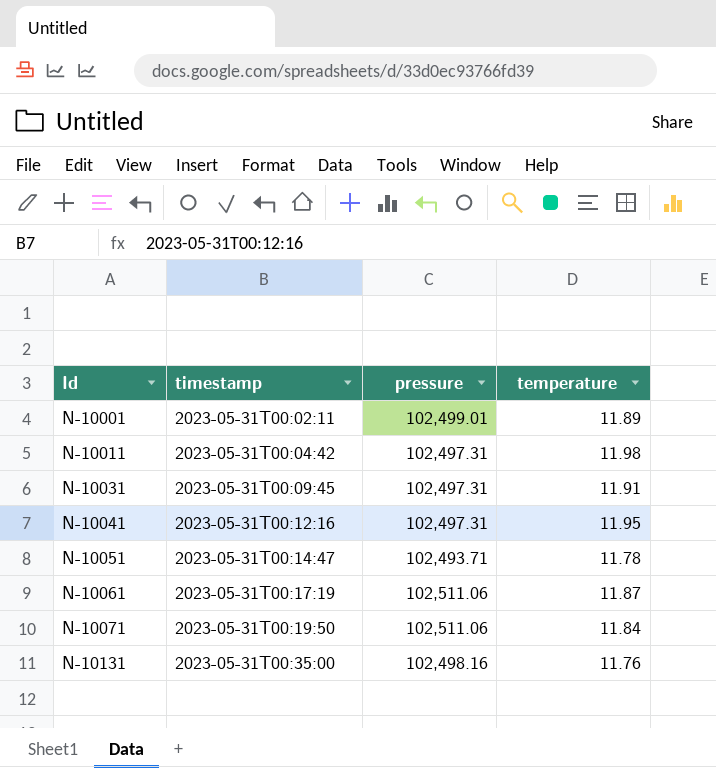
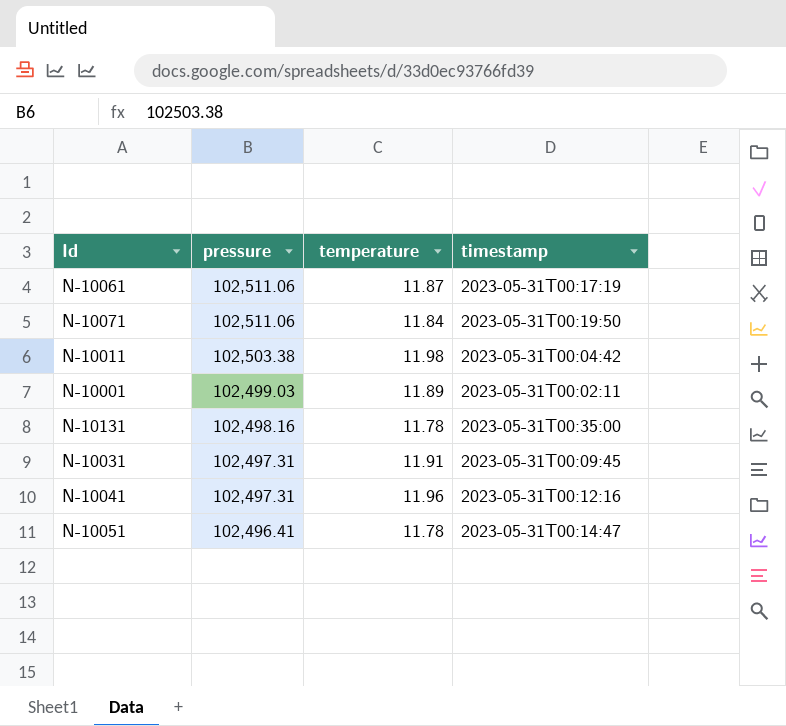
row order: Id ascending -> pressure descending
column timestamp | position: 2 -> 4
N-10011 | pressure: 102,497.31 -> 102,503.38
N-10001 | pressure: 102,499.01 -> 102,499.03
N-10131 | temperature: 11.76 -> 11.78
N-10041 | temperature: 11.95 -> 11.96
N-10051 | pressure: 102,493.71 -> 102,496.41

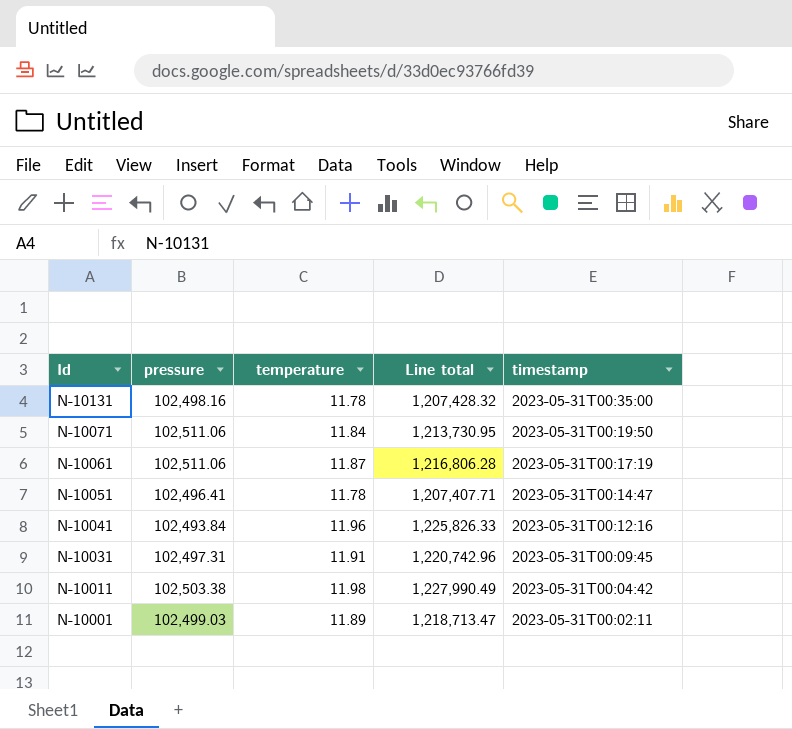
row order: pressure descending -> Id descending
column Line total | formula: none -> [pressure] * [temperature]
N-10041 | pressure: 102,497.31 -> 102,493.84

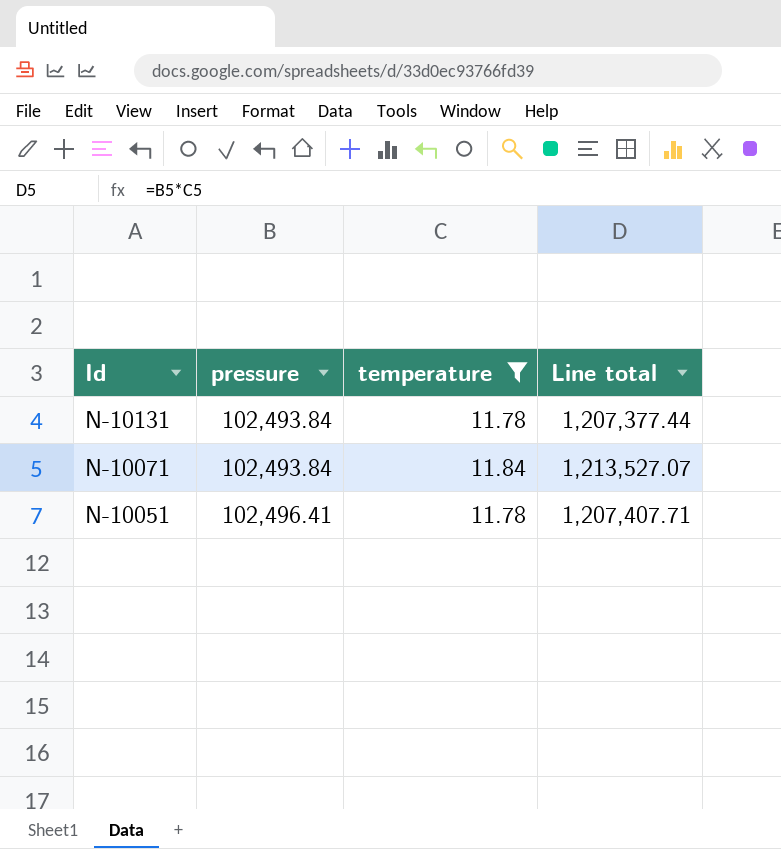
filter: none -> temperature <= 11.84
column timestamp | position: 5 -> none
N-10131 | pressure: 102,498.16 -> 102,493.84
N-10131 | Line total: 1,207,428.32 -> 1,207,377.44
N-10071 | pressure: 102,511.06 -> 102,493.84
N-10071 | Line total: 1,213,730.95 -> 1,213,527.07

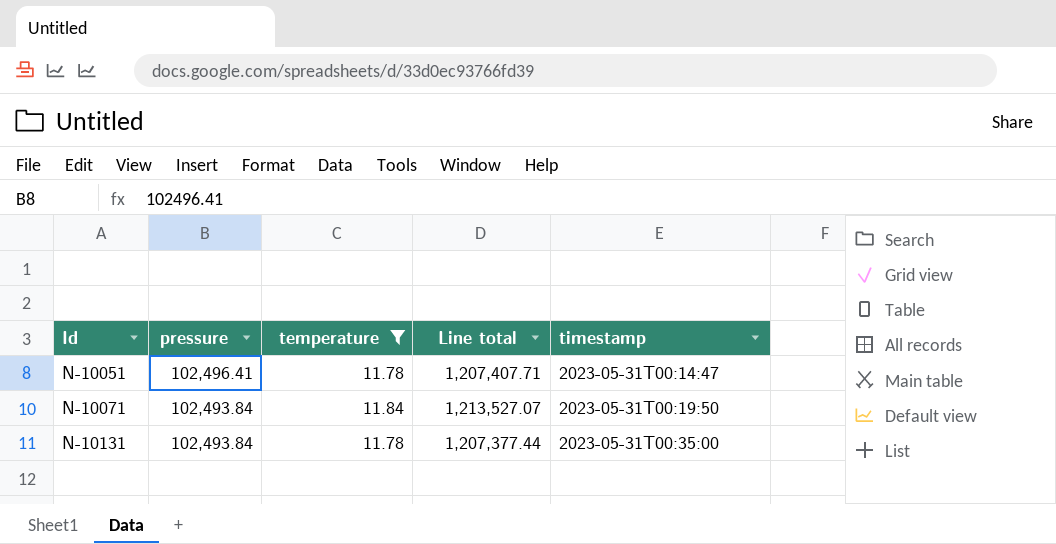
row order: Id descending -> Id ascending
column timestamp | position: none -> 5

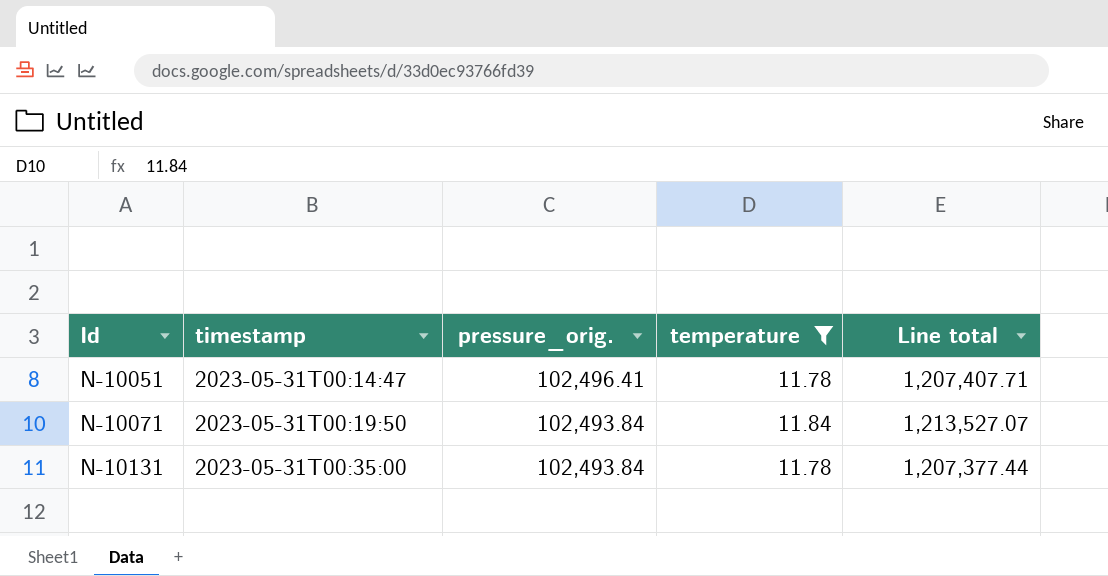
column timestamp | position: 5 -> 2
column name: pressure -> pressure_orig.

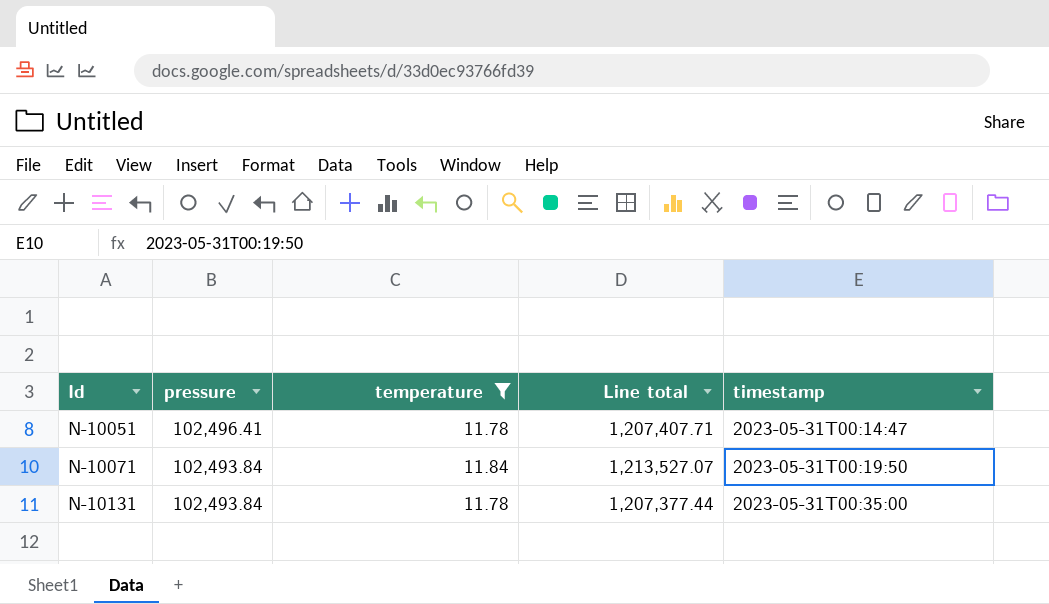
column name: pressure_orig. -> pressure
column timestamp | position: 2 -> 5

